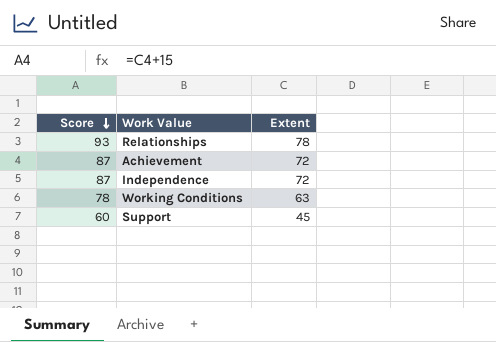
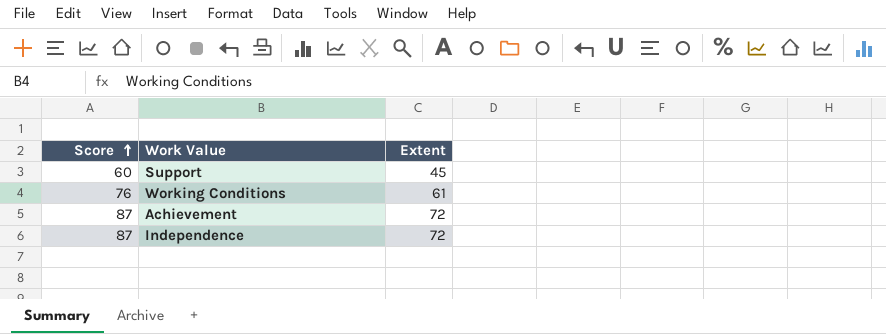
row order: Score descending -> Score ascending
row Relationships: 93 | 78 -> none
Working Conditions | Score: 78 -> 76
Working Conditions | Extent: 63 -> 61

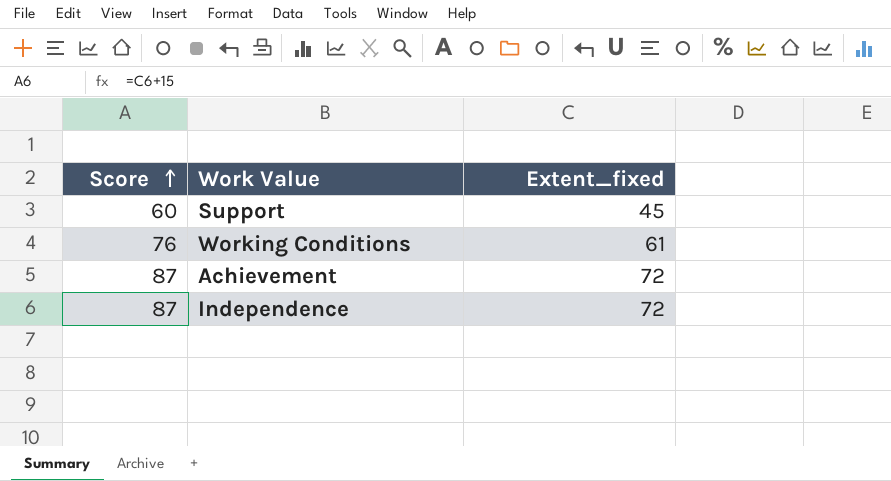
column name: Extent -> Extent_fixed

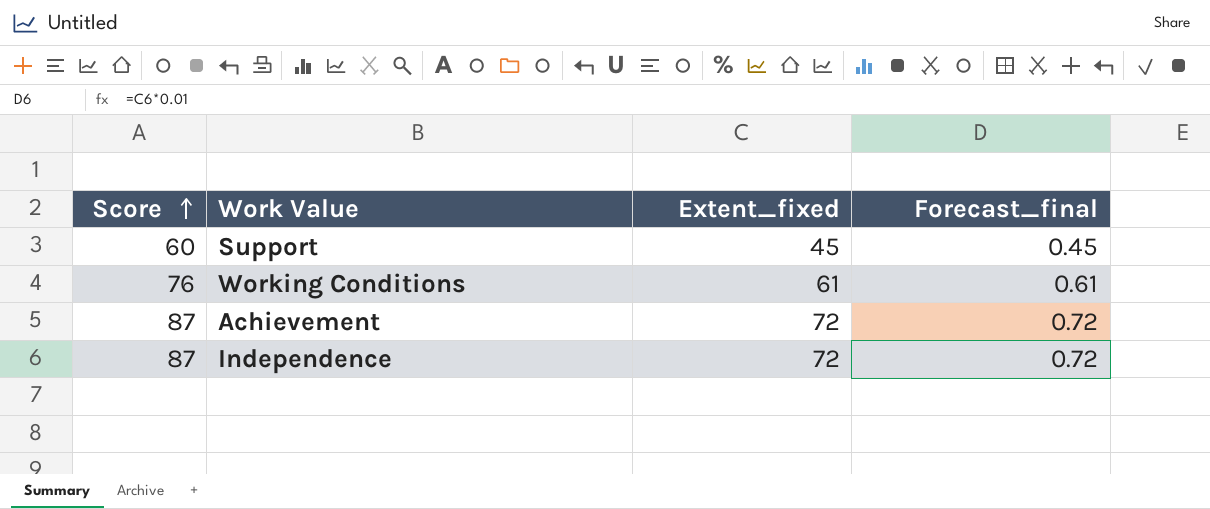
column Forecast_final | formula: none -> [Extent_fixed] * 0.01

